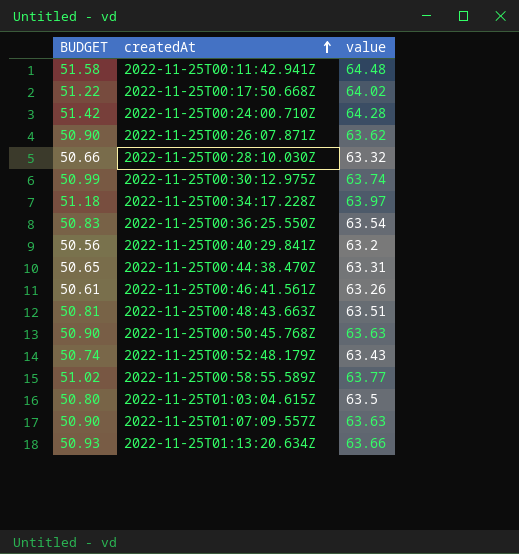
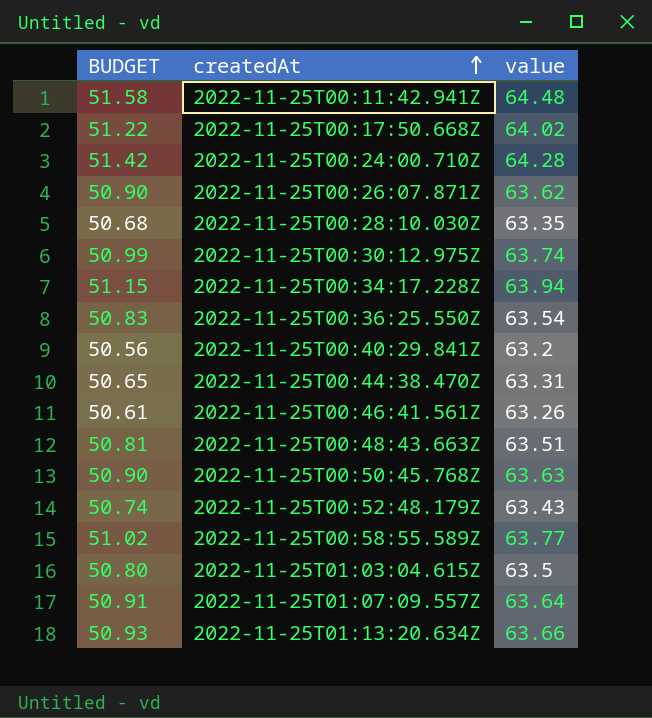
2022-11-25T00:28:10.030Z | BUDGET: 50.66 -> 50.68
2022-11-25T00:28:10.030Z | value: 63.32 -> 63.35
2022-11-25T00:34:17.228Z | BUDGET: 51.18 -> 51.15
2022-11-25T00:34:17.228Z | value: 63.97 -> 63.94
2022-11-25T01:07:09.557Z | BUDGET: 50.90 -> 50.91
2022-11-25T01:07:09.557Z | value: 63.63 -> 63.64

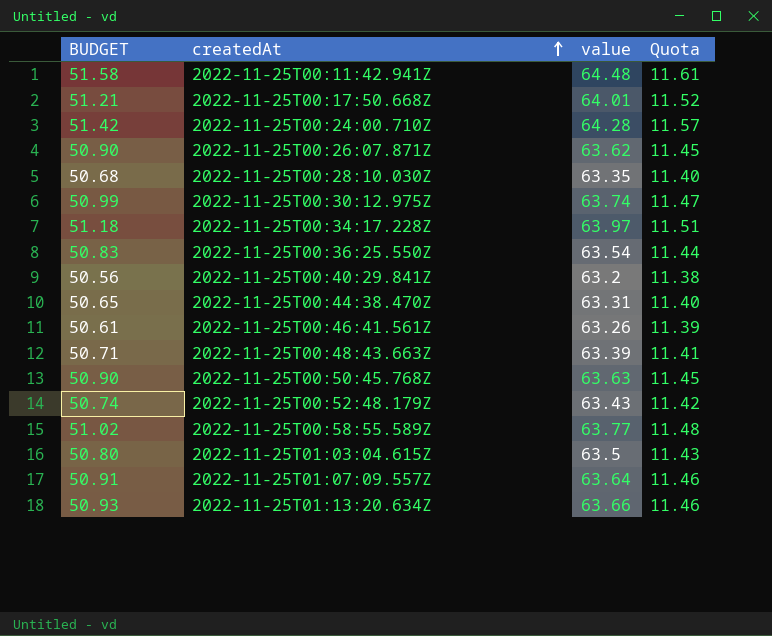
column Quota | formula: none -> [value] * 0.18
2022-11-25T00:17:50.668Z | BUDGET: 51.22 -> 51.21
2022-11-25T00:17:50.668Z | value: 64.02 -> 64.01
2022-11-25T00:34:17.228Z | BUDGET: 51.15 -> 51.18
2022-11-25T00:34:17.228Z | value: 63.94 -> 63.97
2022-11-25T00:48:43.663Z | BUDGET: 50.81 -> 50.71
2022-11-25T00:48:43.663Z | value: 63.51 -> 63.39

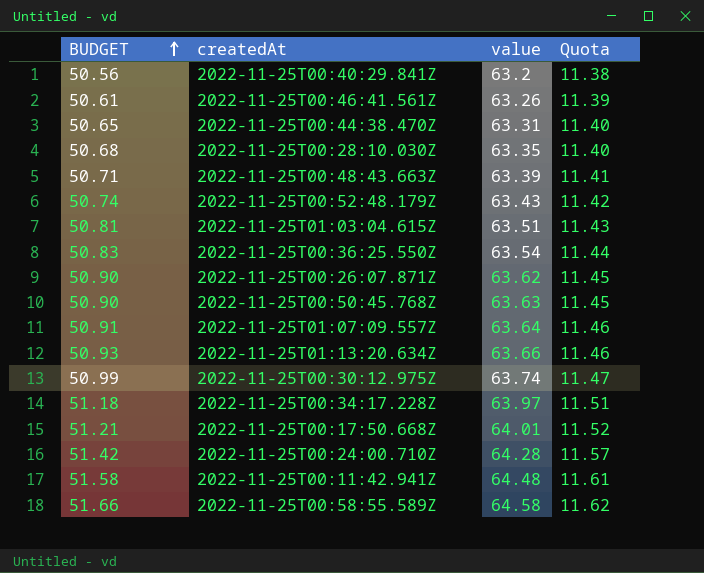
row order: createdAt ascending -> BUDGET ascending
2022-11-25T01:03:04.615Z | BUDGET: 50.80 -> 50.81
2022-11-25T01:03:04.615Z | value: 63.5 -> 63.51
2022-11-25T00:58:55.589Z | BUDGET: 51.02 -> 51.66
2022-11-25T00:58:55.589Z | value: 63.77 -> 64.58
2022-11-25T00:58:55.589Z | Quota: 11.48 -> 11.62

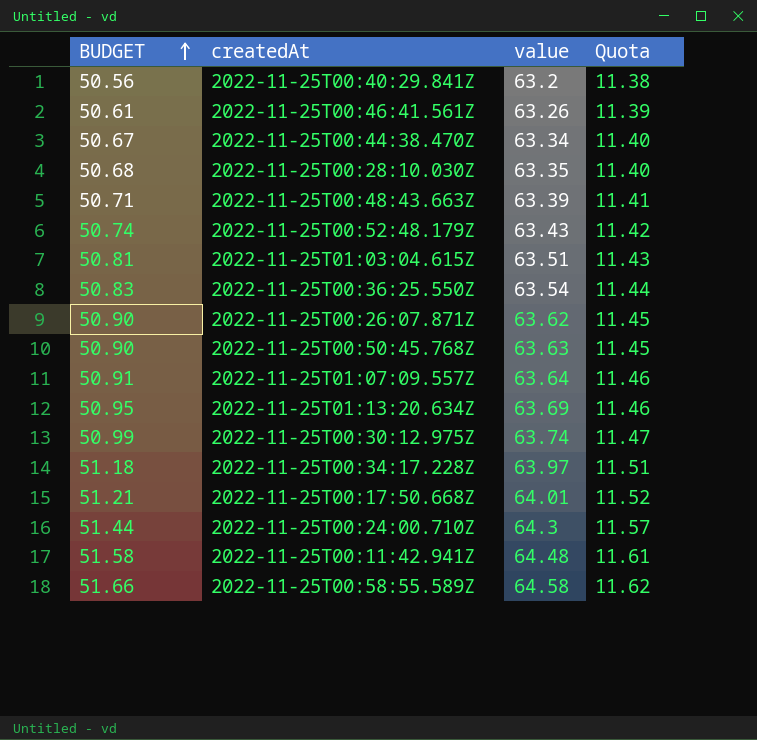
2022-11-25T00:44:38.470Z | BUDGET: 50.65 -> 50.67
2022-11-25T00:44:38.470Z | value: 63.31 -> 63.34
2022-11-25T01:13:20.634Z | BUDGET: 50.93 -> 50.95
2022-11-25T01:13:20.634Z | value: 63.66 -> 63.69
2022-11-25T00:24:00.710Z | BUDGET: 51.42 -> 51.44
2022-11-25T00:24:00.710Z | value: 64.28 -> 64.3

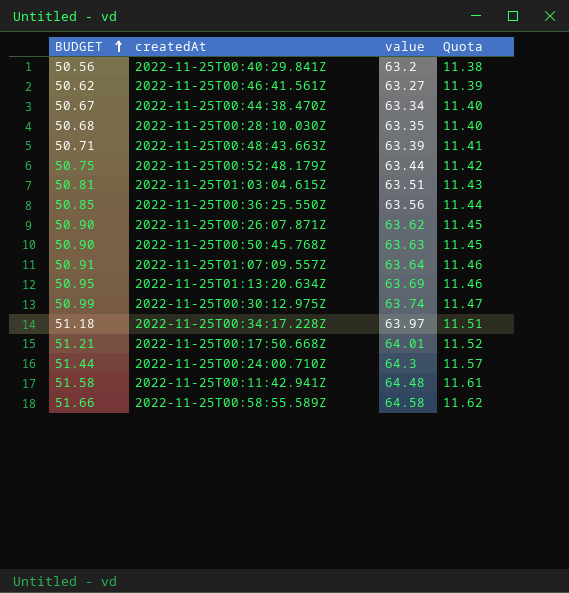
2022-11-25T00:46:41.561Z | BUDGET: 50.61 -> 50.62
2022-11-25T00:46:41.561Z | value: 63.26 -> 63.27
2022-11-25T00:52:48.179Z | BUDGET: 50.74 -> 50.75
2022-11-25T00:52:48.179Z | value: 63.43 -> 63.44
2022-11-25T00:36:25.550Z | BUDGET: 50.83 -> 50.85
2022-11-25T00:36:25.550Z | value: 63.54 -> 63.56

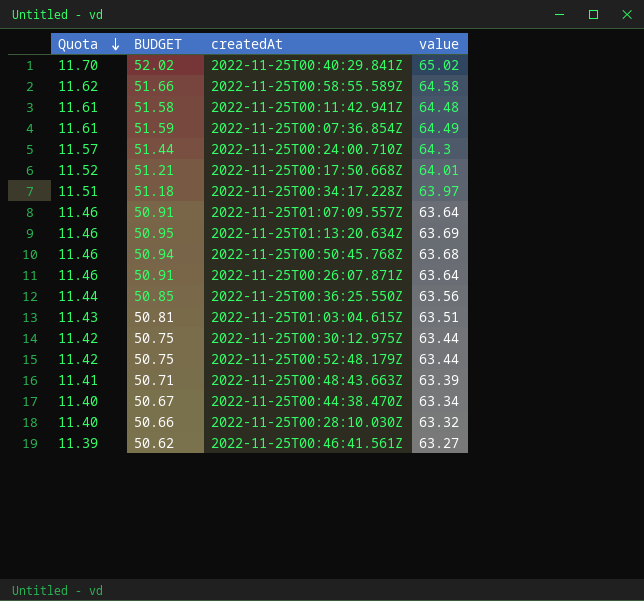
row order: BUDGET ascending -> Quota descending
column Quota | position: 4 -> 1
2022-11-25T00:40:29.841Z | Quota: 11.38 -> 11.70
2022-11-25T00:40:29.841Z | BUDGET: 50.56 -> 52.02
2022-11-25T00:40:29.841Z | value: 63.2 -> 65.02
row 2022-11-25T00:07:36.854Z: none -> 11.61 | 51.59 | 64.49
2022-11-25T00:50:45.768Z | Quota: 11.45 -> 11.46
2022-11-25T00:50:45.768Z | BUDGET: 50.90 -> 50.94
2022-11-25T00:50:45.768Z | value: 63.63 -> 63.68
2022-11-25T00:26:07.871Z | Quota: 11.45 -> 11.46
2022-11-25T00:26:07.871Z | BUDGET: 50.90 -> 50.91
2022-11-25T00:26:07.871Z | value: 63.62 -> 63.64
2022-11-25T00:30:12.975Z | Quota: 11.47 -> 11.42
2022-11-25T00:30:12.975Z | BUDGET: 50.99 -> 50.75
2022-11-25T00:30:12.975Z | value: 63.74 -> 63.44
2022-11-25T00:28:10.030Z | BUDGET: 50.68 -> 50.66
2022-11-25T00:28:10.030Z | value: 63.35 -> 63.32

